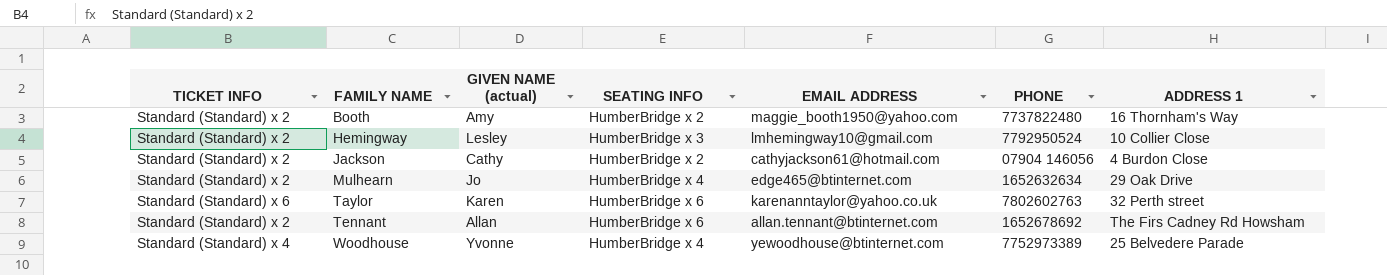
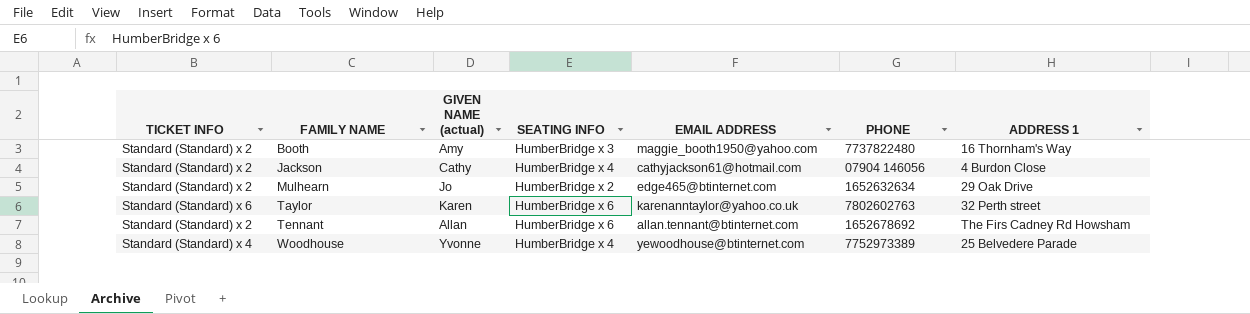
row Hemingway: Standard (Standard) x 2 | Lesley | HumberBridge x 3 | lmhemingway10@gmail.com | 7792950524 | 10 Collier Close -> none
Booth | SEATING INFO: HumberBridge x 2 -> HumberBridge x 3
Jackson | SEATING INFO: HumberBridge x 2 -> HumberBridge x 4
Mulhearn | SEATING INFO: HumberBridge x 4 -> HumberBridge x 2

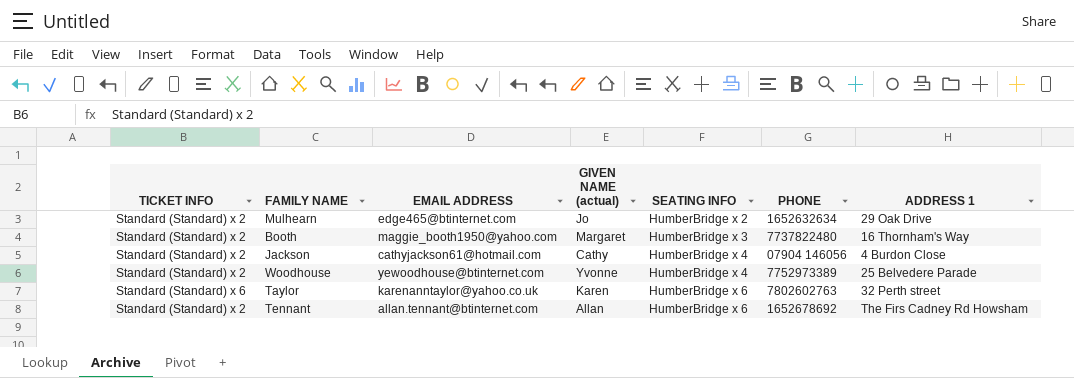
row order: FAMILY NAME ascending -> SEATING INFO ascending
column EMAIL ADDRESS | position: 5 -> 3
Booth | GIVEN NAME (actual): Amy -> Margaret
Woodhouse | TICKET INFO: Standard (Standard) x 4 -> Standard (Standard) x 2

